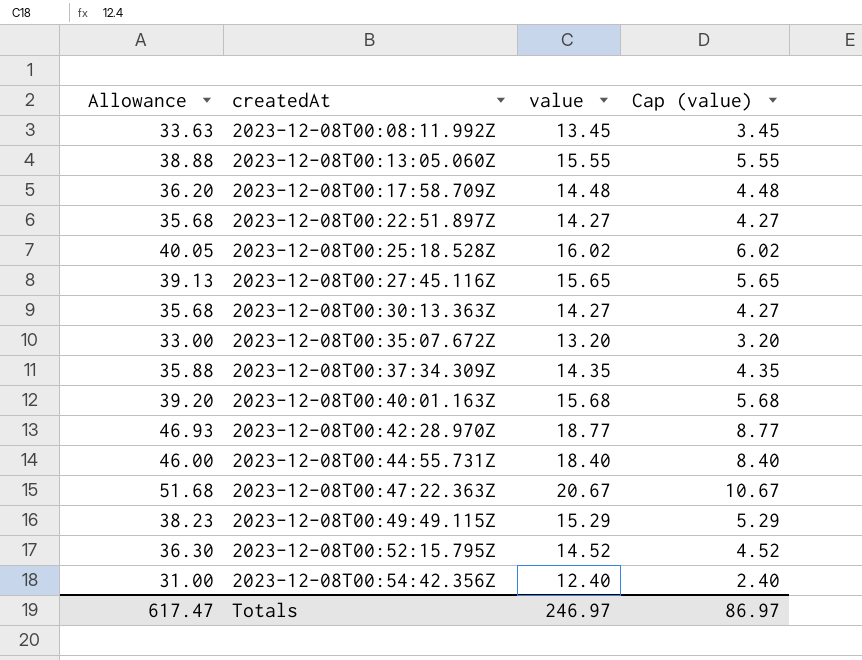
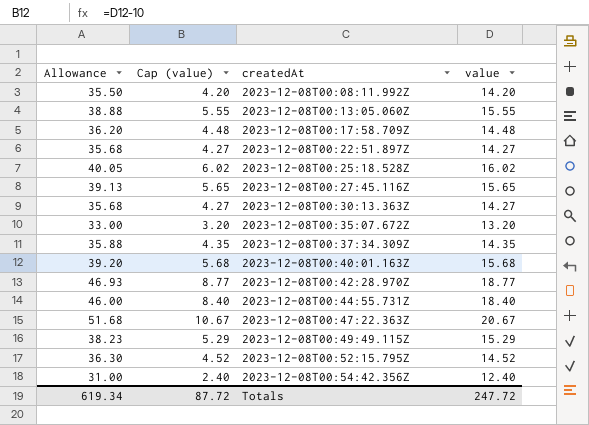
column Cap (value) | position: 4 -> 2
2023-12-08T00:08:11.992Z | Allowance: 33.63 -> 35.50
2023-12-08T00:08:11.992Z | Cap (value): 3.45 -> 4.20
2023-12-08T00:08:11.992Z | value: 13.45 -> 14.20
Totals | Allowance: 617.47 -> 619.34
Totals | Cap (value): 86.97 -> 87.72
Totals | value: 246.97 -> 247.72

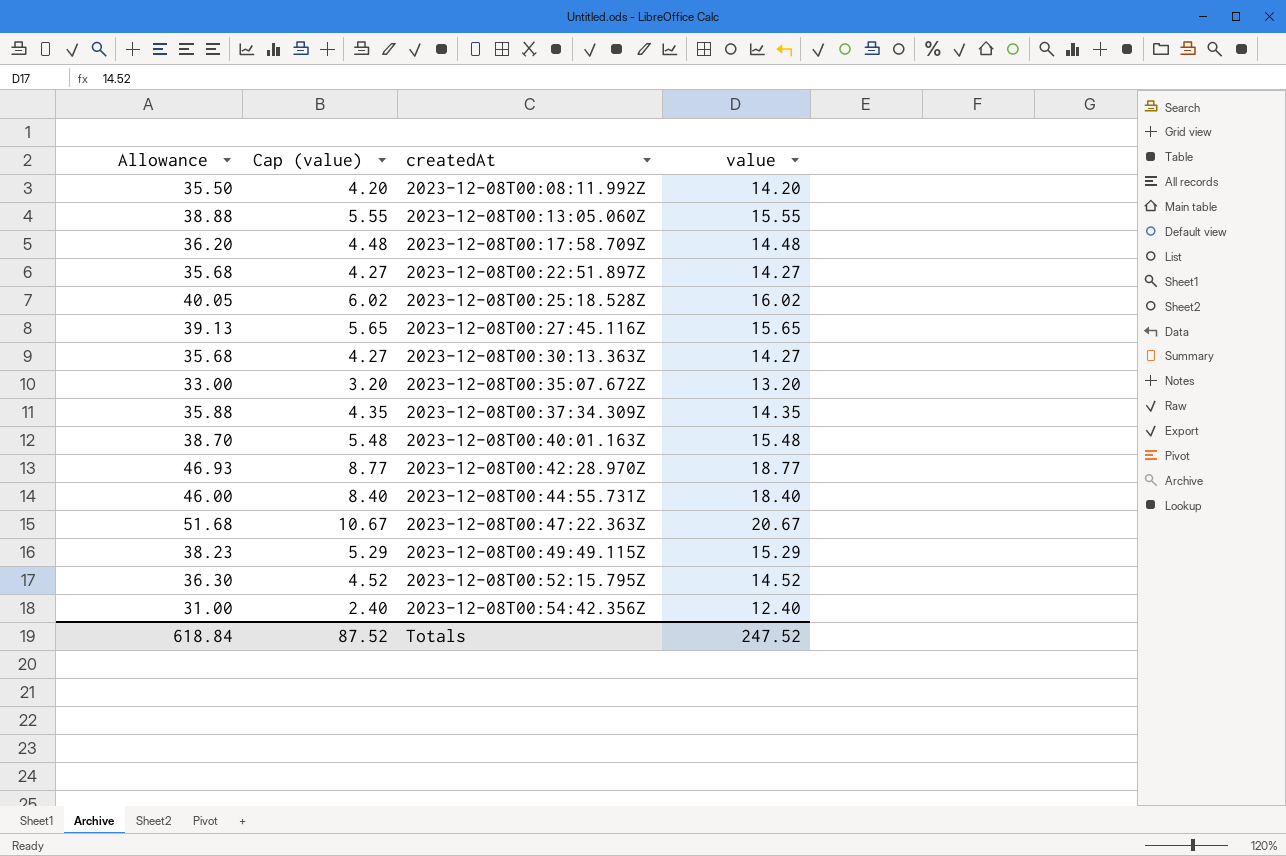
2023-12-08T00:40:01.163Z | Allowance: 39.20 -> 38.70
2023-12-08T00:40:01.163Z | Cap (value): 5.68 -> 5.48
2023-12-08T00:40:01.163Z | value: 15.68 -> 15.48
Totals | Allowance: 619.34 -> 618.84
Totals | Cap (value): 87.72 -> 87.52
Totals | value: 247.72 -> 247.52

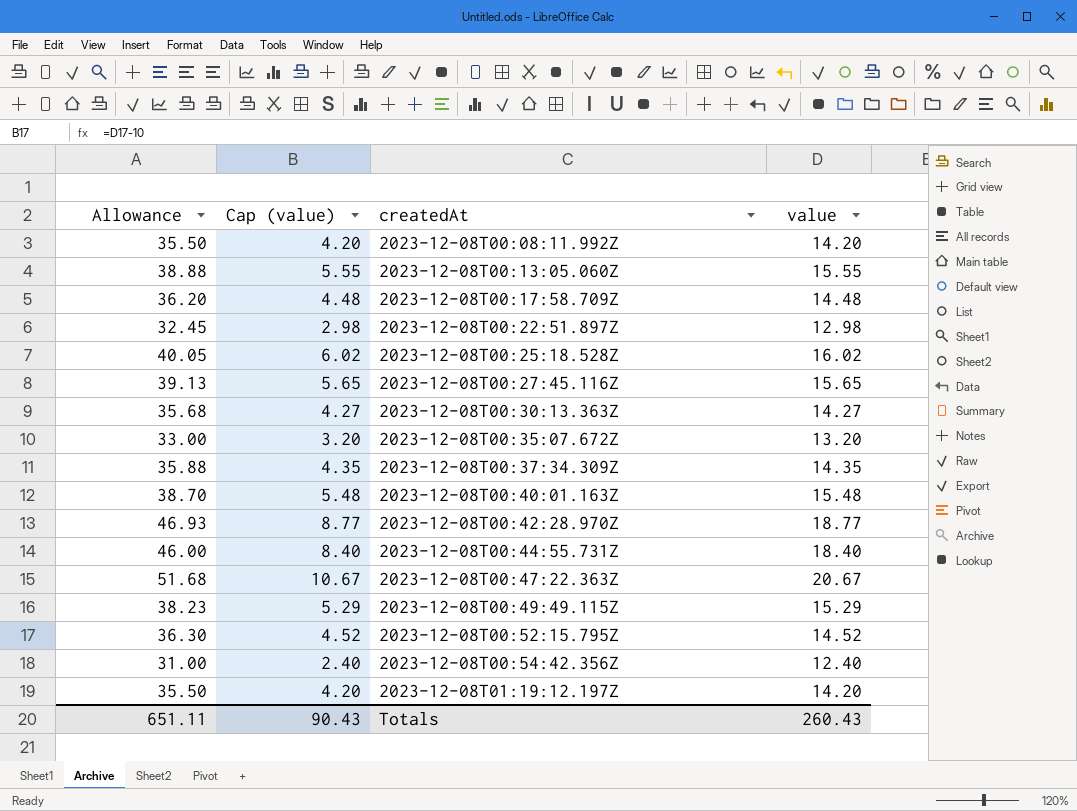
2023-12-08T00:22:51.897Z | Allowance: 35.68 -> 32.45
2023-12-08T00:22:51.897Z | Cap (value): 4.27 -> 2.98
2023-12-08T00:22:51.897Z | value: 14.27 -> 12.98
row 2023-12-08T01:19:12.197Z: none -> 35.50 | 4.20 | 14.20
Totals | Allowance: 618.84 -> 651.11
Totals | Cap (value): 87.52 -> 90.43
Totals | value: 247.52 -> 260.43

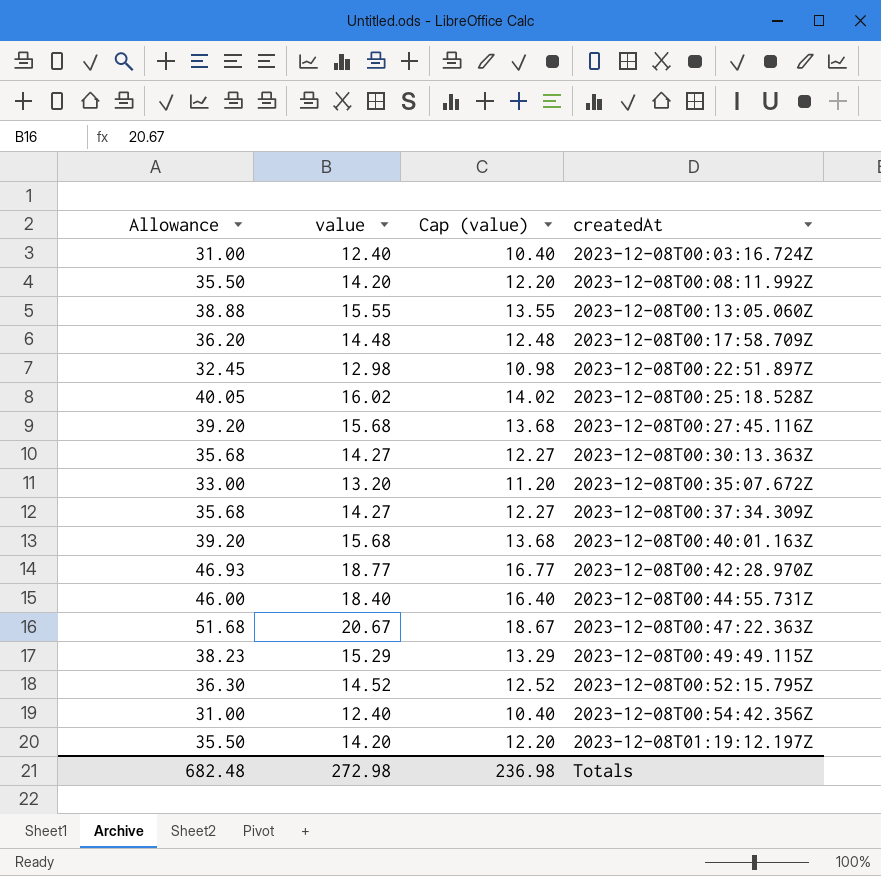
column value | position: 4 -> 2
column Cap (value) | formula: [value] - 10 -> [value] - 2
row 2023-12-08T00:03:16.724Z: none -> 31.00 | 12.40 | 10.40
2023-12-08T00:27:45.116Z | Allowance: 39.13 -> 39.20
2023-12-08T00:27:45.116Z | value: 15.65 -> 15.68
2023-12-08T00:37:34.309Z | Allowance: 35.88 -> 35.68
2023-12-08T00:37:34.309Z | value: 14.35 -> 14.27
2023-12-08T00:40:01.163Z | Allowance: 38.70 -> 39.20
2023-12-08T00:40:01.163Z | value: 15.48 -> 15.68
Totals | Allowance: 651.11 -> 682.48
Totals | value: 260.43 -> 272.98
Totals | Cap (value): 90.43 -> 236.98

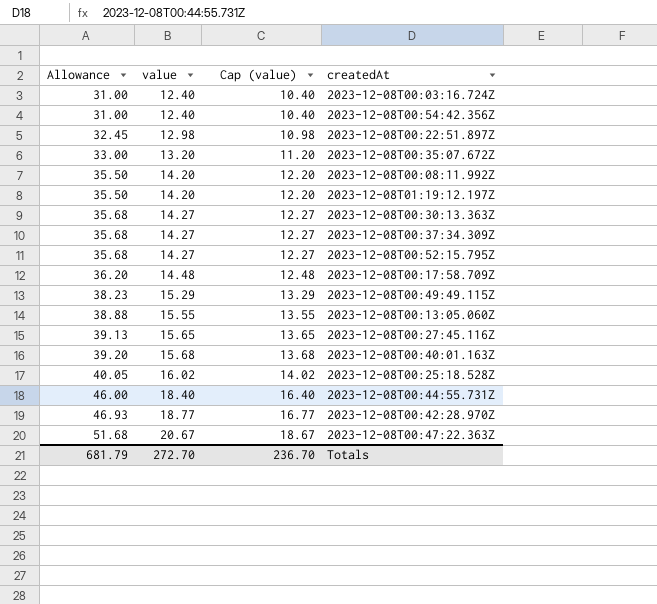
row order: createdAt ascending -> Allowance ascending
2023-12-08T00:52:15.795Z | Allowance: 36.30 -> 35.68
2023-12-08T00:52:15.795Z | value: 14.52 -> 14.27
2023-12-08T00:52:15.795Z | Cap (value): 12.52 -> 12.27
2023-12-08T00:27:45.116Z | Allowance: 39.20 -> 39.13
2023-12-08T00:27:45.116Z | value: 15.68 -> 15.65
2023-12-08T00:27:45.116Z | Cap (value): 13.68 -> 13.65
Totals | Allowance: 682.48 -> 681.79
Totals | value: 272.98 -> 272.70
Totals | Cap (value): 236.98 -> 236.70

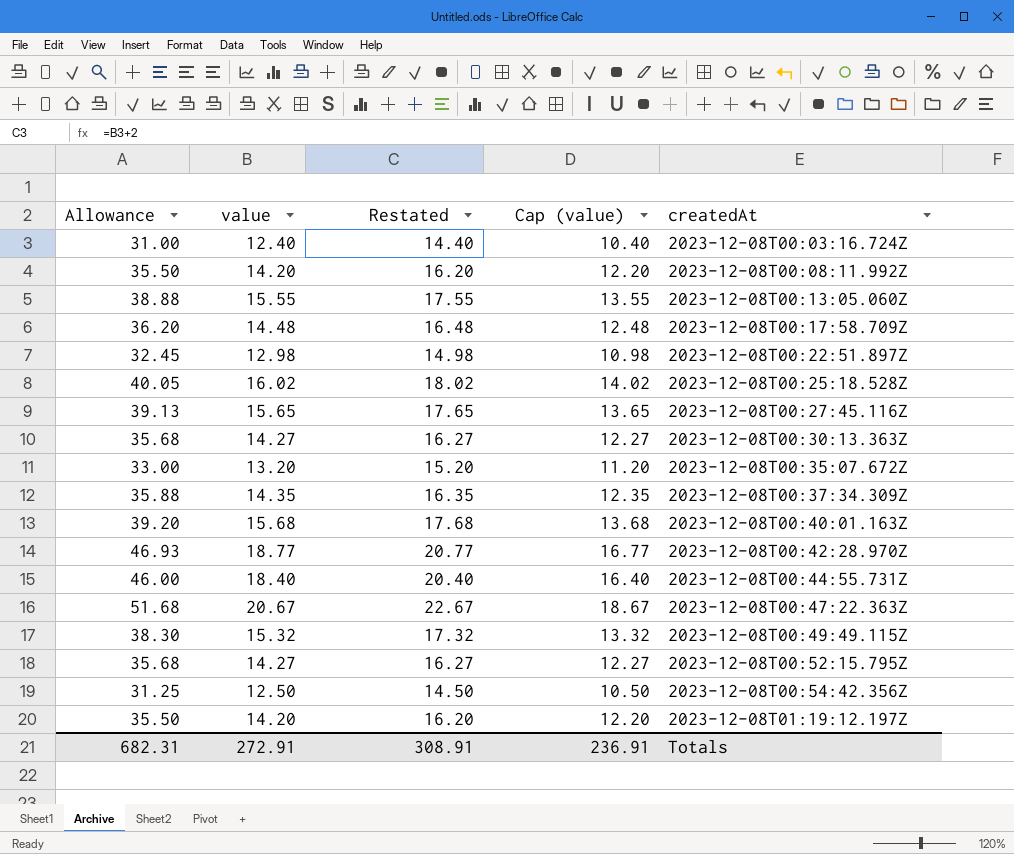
row order: Allowance ascending -> createdAt ascending
column Restated | formula: none -> [value] + 2
2023-12-08T00:37:34.309Z | Allowance: 35.68 -> 35.88
2023-12-08T00:37:34.309Z | value: 14.27 -> 14.35
2023-12-08T00:37:34.309Z | Cap (value): 12.27 -> 12.35
2023-12-08T00:49:49.115Z | Allowance: 38.23 -> 38.30
2023-12-08T00:49:49.115Z | value: 15.29 -> 15.32
2023-12-08T00:49:49.115Z | Cap (value): 13.29 -> 13.32
2023-12-08T00:54:42.356Z | Allowance: 31.00 -> 31.25
2023-12-08T00:54:42.356Z | value: 12.40 -> 12.50
2023-12-08T00:54:42.356Z | Cap (value): 10.40 -> 10.50
Totals | Allowance: 681.79 -> 682.31
Totals | value: 272.70 -> 272.91
Totals | Cap (value): 236.70 -> 236.91

